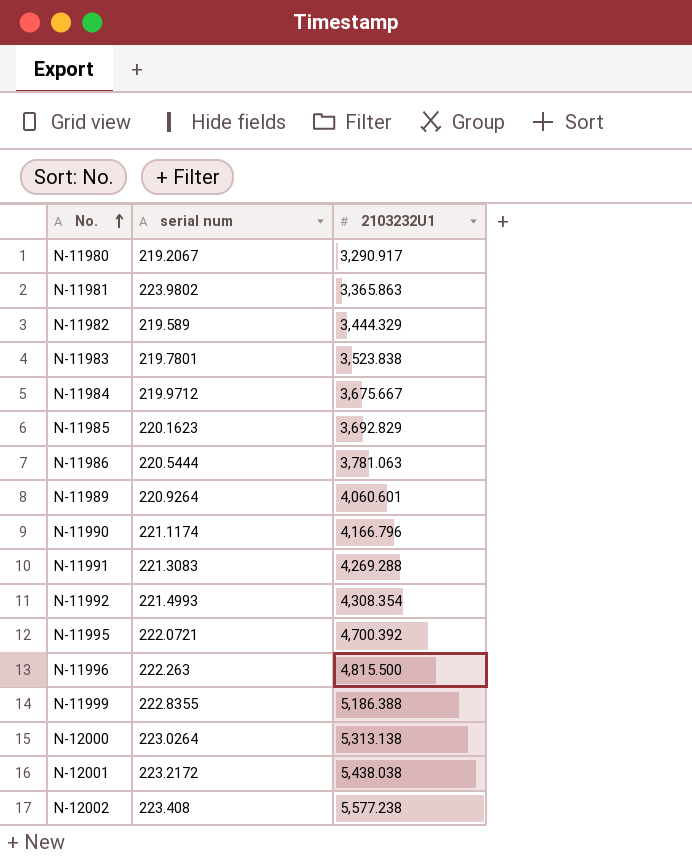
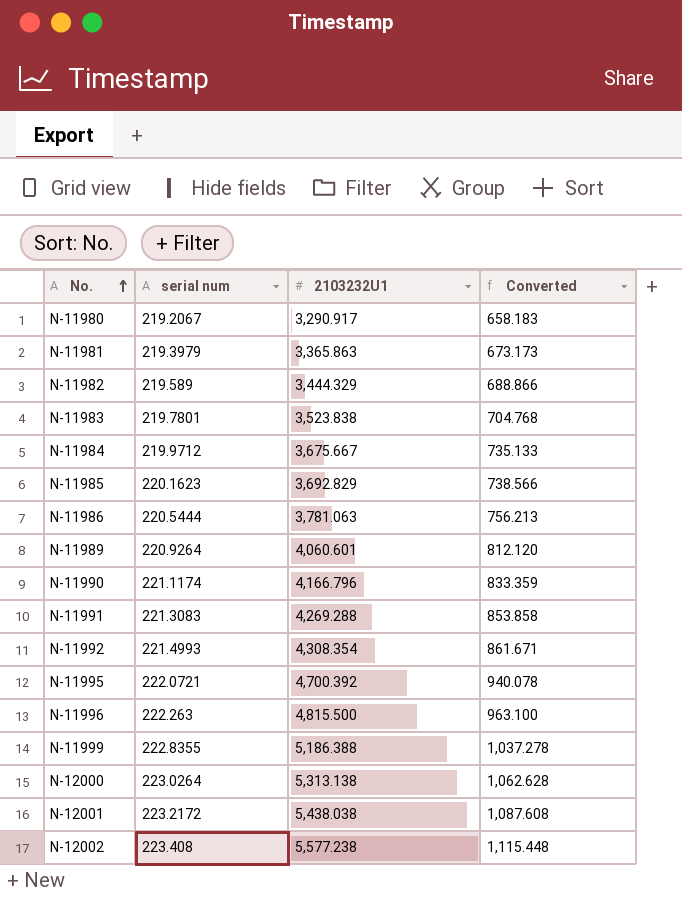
column Converted | formula: none -> [2103232U1] * 0.2
N-11981 | serial num: 223.9802 -> 219.3979

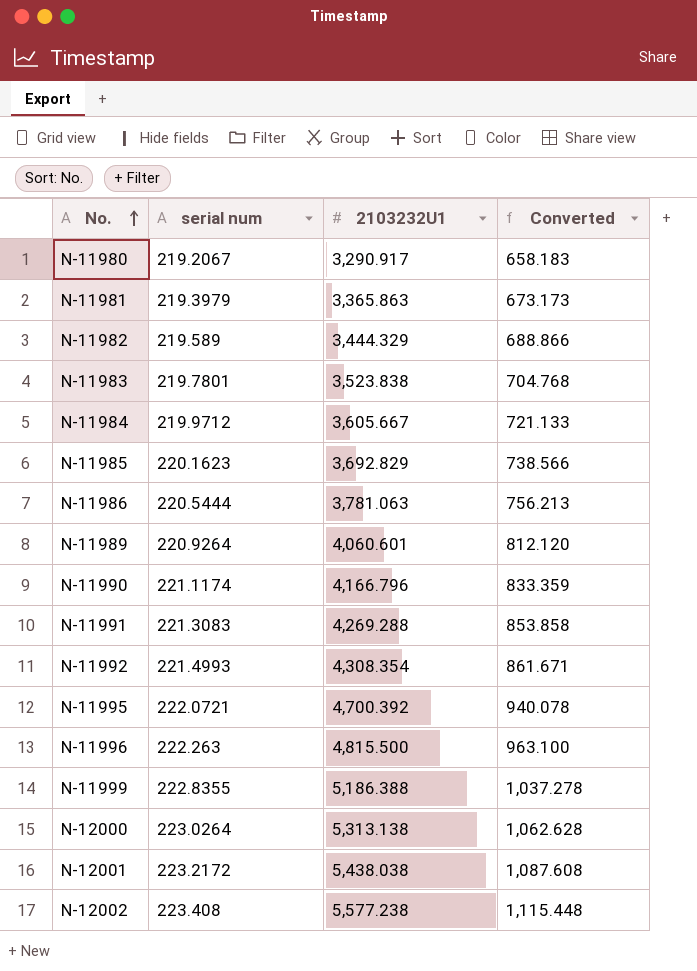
N-11984 | 2103232U1: 3,675.667 -> 3,605.667
N-11984 | Converted: 735.133 -> 721.133

